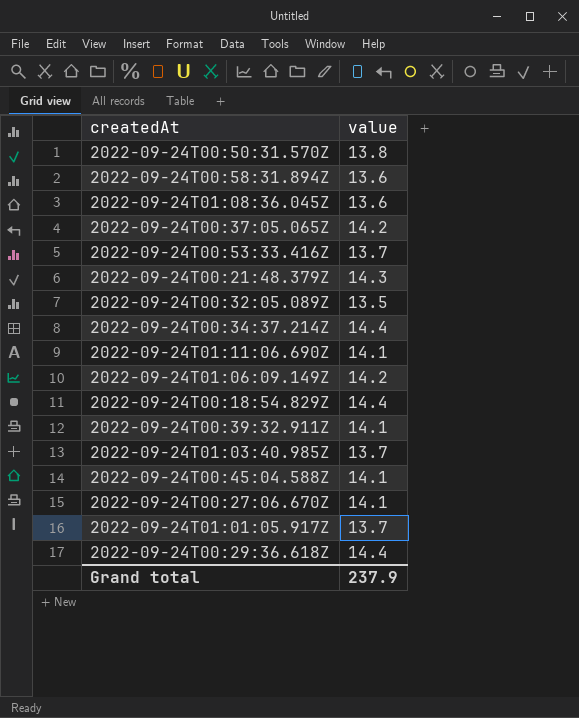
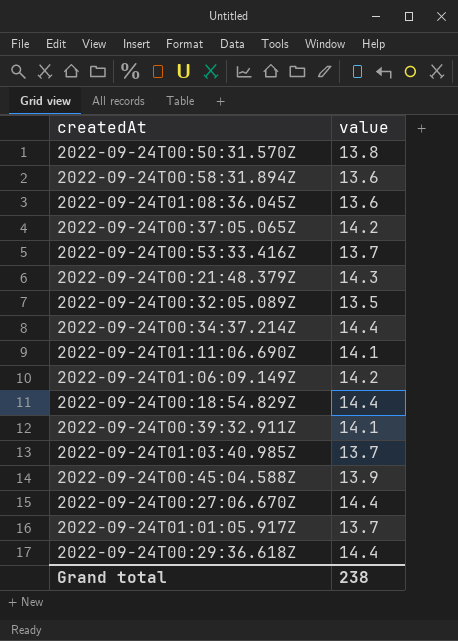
2022-09-24T00:45:04.588Z | value: 14.1 -> 13.9
2022-09-24T00:27:06.670Z | value: 14.1 -> 14.4
Grand total | value: 237.9 -> 238

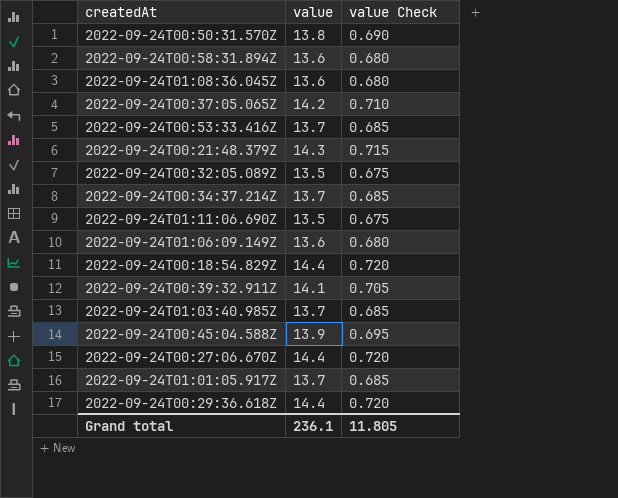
column value Check | formula: none -> [value] * 0.05
2022-09-24T00:34:37.214Z | value: 14.4 -> 13.7
2022-09-24T01:11:06.690Z | value: 14.1 -> 13.5
2022-09-24T01:06:09.149Z | value: 14.2 -> 13.6
Grand total | value: 238 -> 236.1

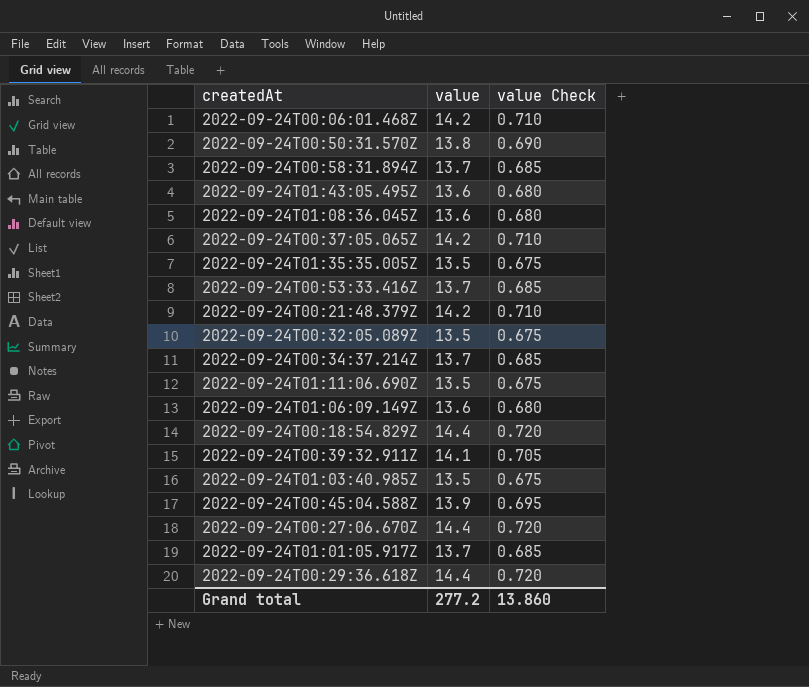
row 2022-09-24T00:06:01.468Z: none -> 14.2 | 0.710
2022-09-24T00:58:31.894Z | value: 13.6 -> 13.7
2022-09-24T00:58:31.894Z | value Check: 0.680 -> 0.685
row 2022-09-24T01:43:05.495Z: none -> 13.6 | 0.680
row 2022-09-24T01:35:35.005Z: none -> 13.5 | 0.675
2022-09-24T00:21:48.379Z | value: 14.3 -> 14.2
2022-09-24T00:21:48.379Z | value Check: 0.715 -> 0.710
2022-09-24T01:03:40.985Z | value: 13.7 -> 13.5
2022-09-24T01:03:40.985Z | value Check: 0.685 -> 0.675
Grand total | value: 236.1 -> 277.2
Grand total | value Check: 11.805 -> 13.860

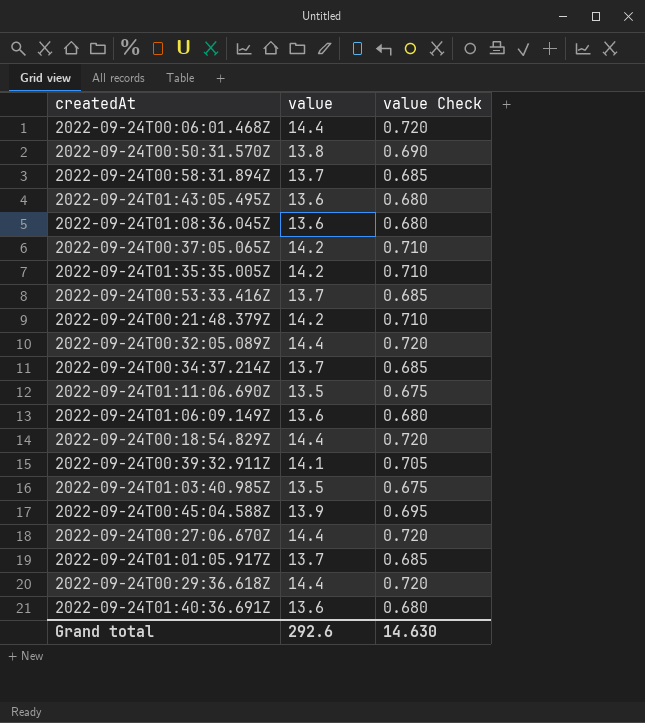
2022-09-24T00:06:01.468Z | value: 14.2 -> 14.4
2022-09-24T00:06:01.468Z | value Check: 0.710 -> 0.720
2022-09-24T01:35:35.005Z | value: 13.5 -> 14.2
2022-09-24T01:35:35.005Z | value Check: 0.675 -> 0.710
2022-09-24T00:32:05.089Z | value: 13.5 -> 14.4
2022-09-24T00:32:05.089Z | value Check: 0.675 -> 0.720
row 2022-09-24T01:40:36.691Z: none -> 13.6 | 0.680
Grand total | value: 277.2 -> 292.6
Grand total | value Check: 13.860 -> 14.630

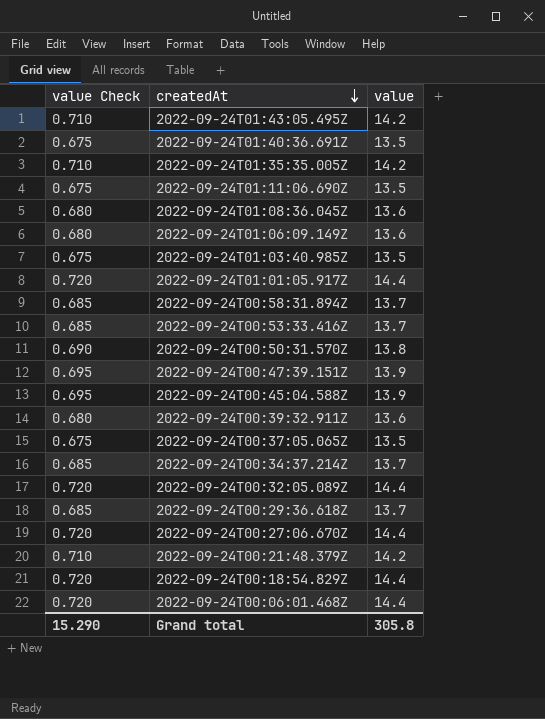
row order: none -> createdAt descending
column value Check | position: 3 -> 1
2022-09-24T01:43:05.495Z | value Check: 0.680 -> 0.710
2022-09-24T01:43:05.495Z | value: 13.6 -> 14.2
2022-09-24T01:40:36.691Z | value Check: 0.680 -> 0.675
2022-09-24T01:40:36.691Z | value: 13.6 -> 13.5
2022-09-24T01:01:05.917Z | value Check: 0.685 -> 0.720
2022-09-24T01:01:05.917Z | value: 13.7 -> 14.4
row 2022-09-24T00:47:39.151Z: none -> 0.695 | 13.9
2022-09-24T00:39:32.911Z | value Check: 0.705 -> 0.680
2022-09-24T00:39:32.911Z | value: 14.1 -> 13.6
2022-09-24T00:37:05.065Z | value Check: 0.710 -> 0.675
2022-09-24T00:37:05.065Z | value: 14.2 -> 13.5
2022-09-24T00:29:36.618Z | value Check: 0.720 -> 0.685
2022-09-24T00:29:36.618Z | value: 14.4 -> 13.7
Grand total | value Check: 14.630 -> 15.290
Grand total | value: 292.6 -> 305.8

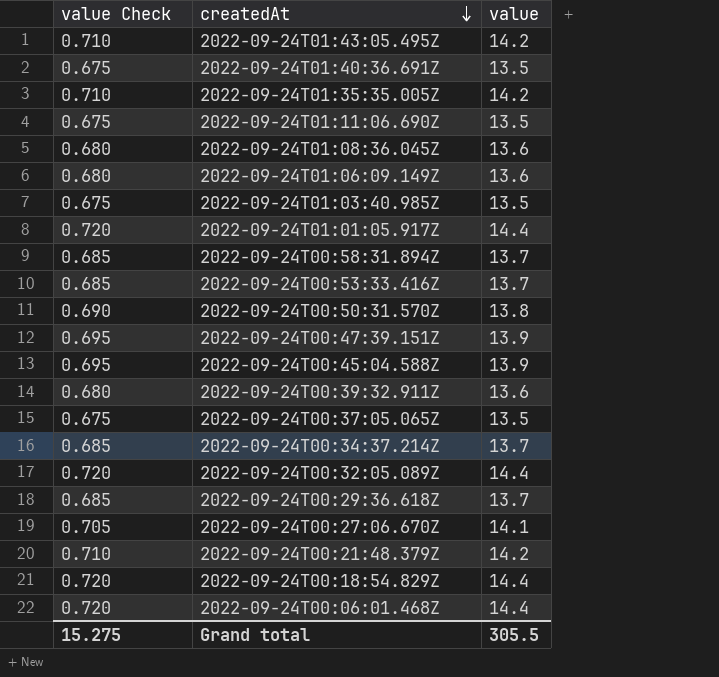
2022-09-24T00:27:06.670Z | value Check: 0.720 -> 0.705
2022-09-24T00:27:06.670Z | value: 14.4 -> 14.1
Grand total | value Check: 15.290 -> 15.275
Grand total | value: 305.8 -> 305.5

